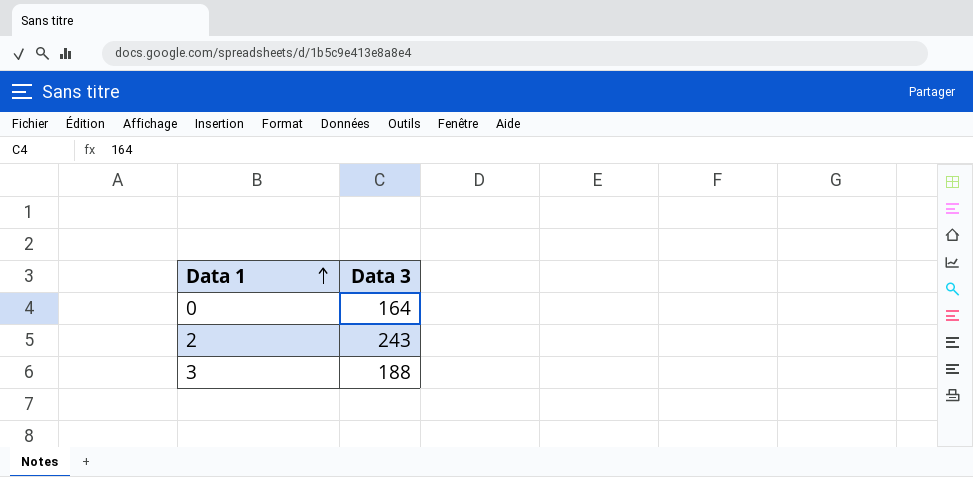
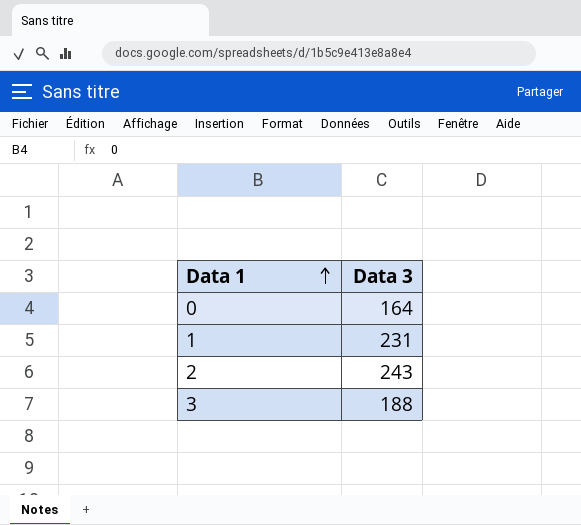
row 1: none -> 231

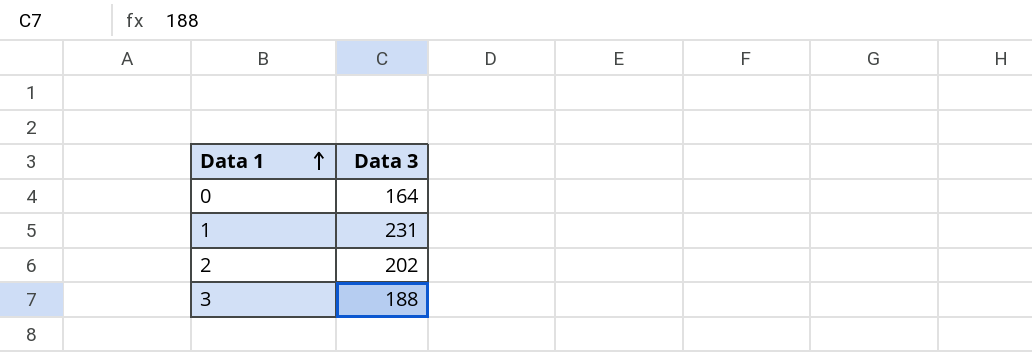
2 | Data 3: 243 -> 202

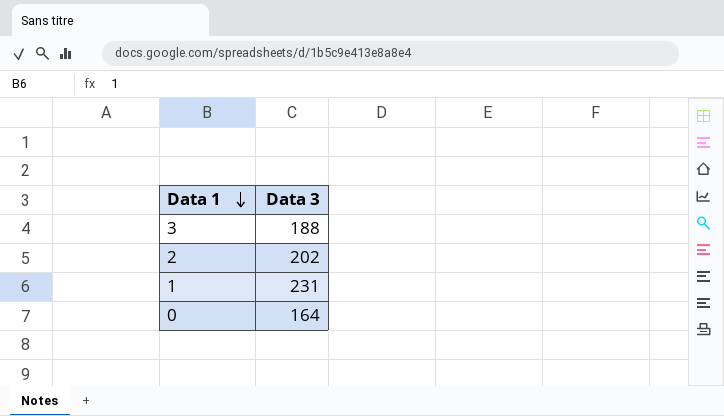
row order: Data 1 ascending -> Data 1 descending

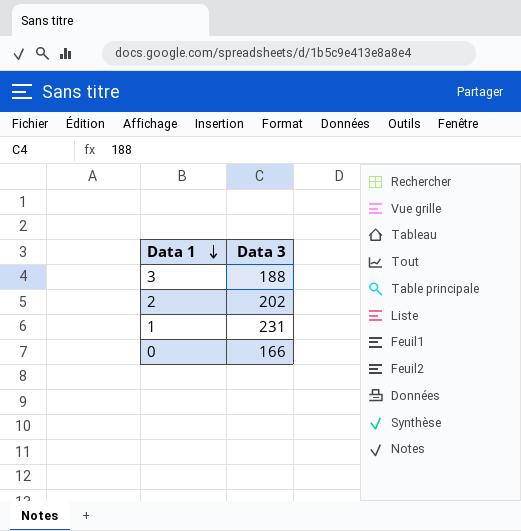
0 | Data 3: 164 -> 166

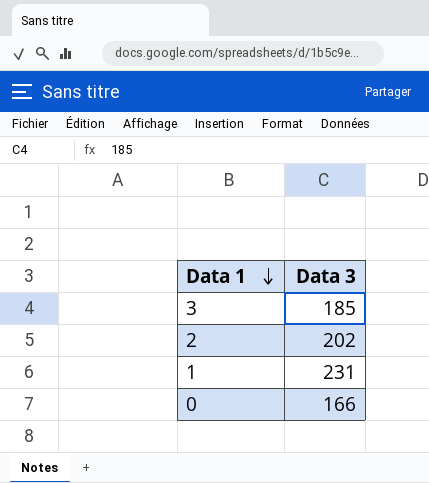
3 | Data 3: 188 -> 185

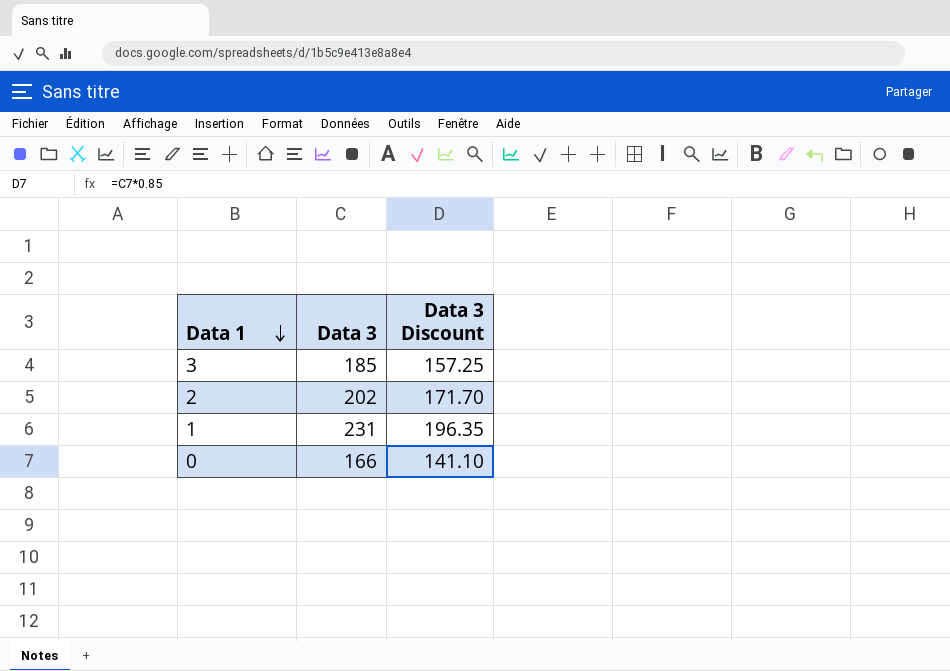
column Data 3 Discount | formula: none -> [Data 3] * 0.85

